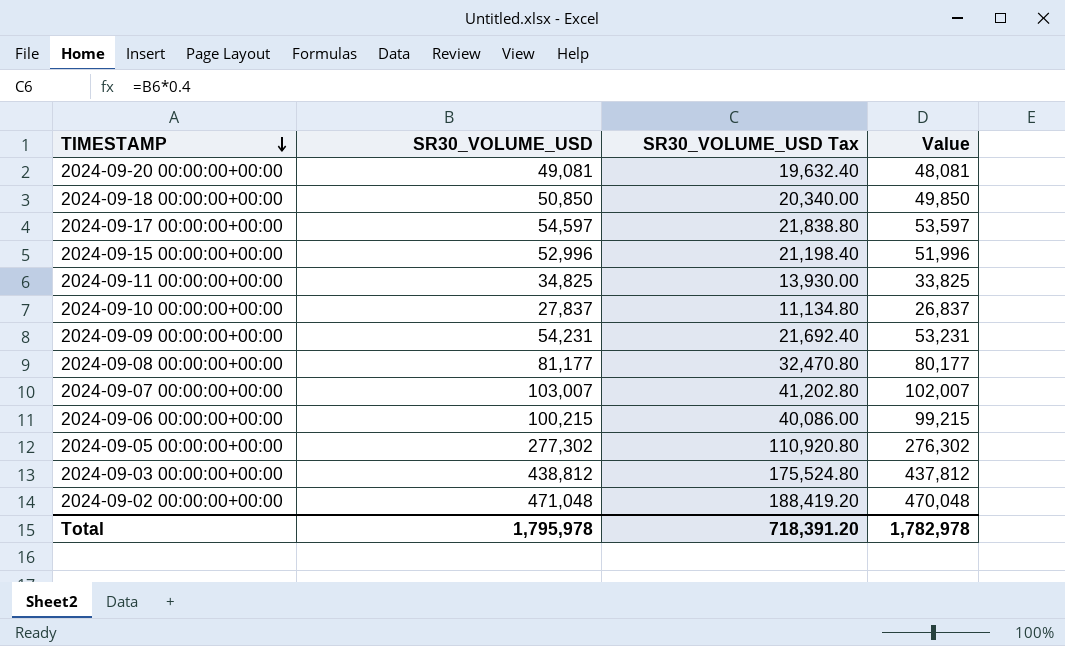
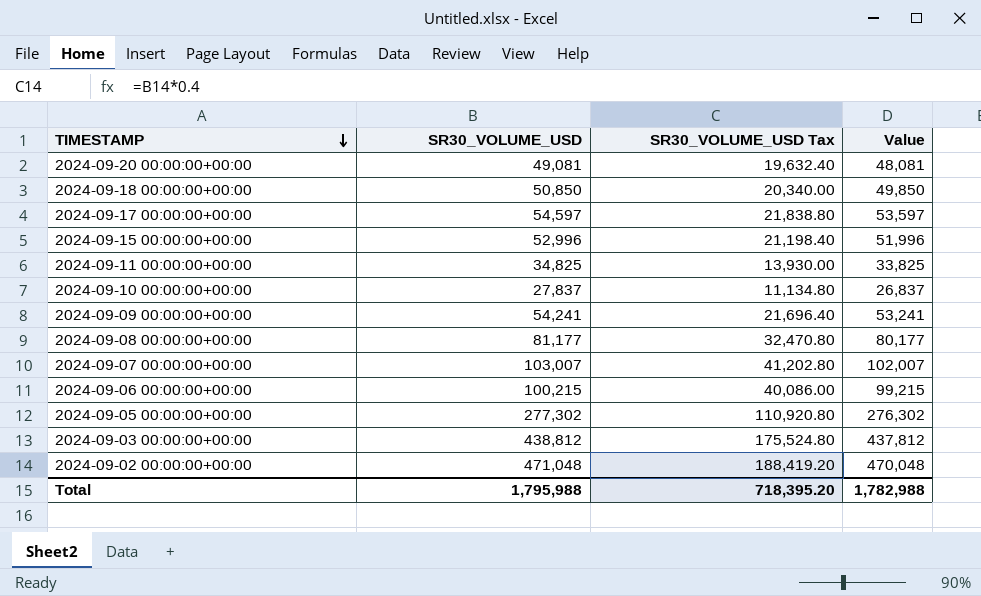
2024-09-09 00:00:00+00:00 | SR30_VOLUME_USD: 54,231 -> 54,241
2024-09-09 00:00:00+00:00 | SR30_VOLUME_USD Tax: 21,692.40 -> 21,696.40
2024-09-09 00:00:00+00:00 | Value: 53,231 -> 53,241
Total | SR30_VOLUME_USD: 1,795,978 -> 1,795,988
Total | SR30_VOLUME_USD Tax: 718,391.20 -> 718,395.20
Total | Value: 1,782,978 -> 1,782,988

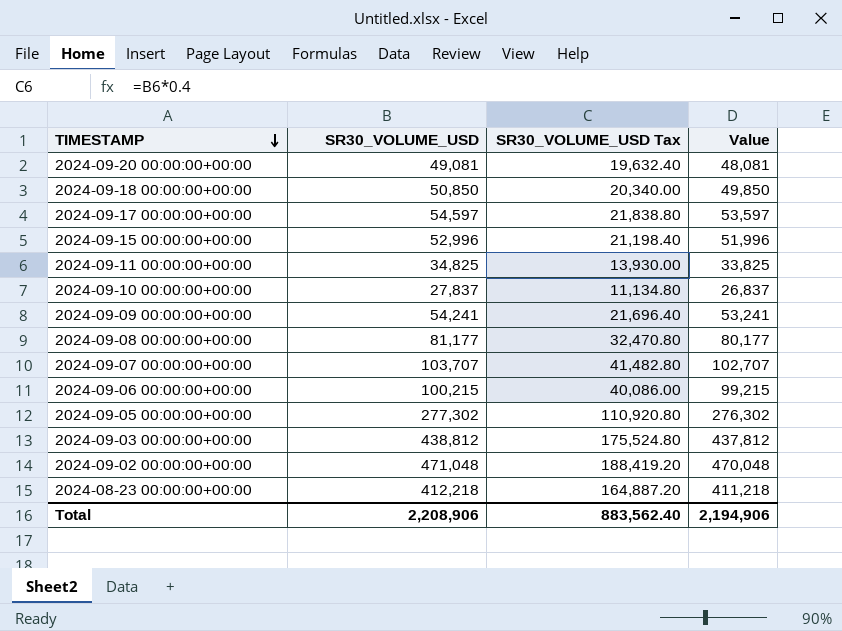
2024-09-07 00:00:00+00:00 | SR30_VOLUME_USD: 103,007 -> 103,707
2024-09-07 00:00:00+00:00 | SR30_VOLUME_USD Tax: 41,202.80 -> 41,482.80
2024-09-07 00:00:00+00:00 | Value: 102,007 -> 102,707
row 2024-08-23 00:00:00+00:00: none -> 412,218 | 164,887.20 | 411,218
Total | SR30_VOLUME_USD: 1,795,988 -> 2,208,906
Total | SR30_VOLUME_USD Tax: 718,395.20 -> 883,562.40
Total | Value: 1,782,988 -> 2,194,906

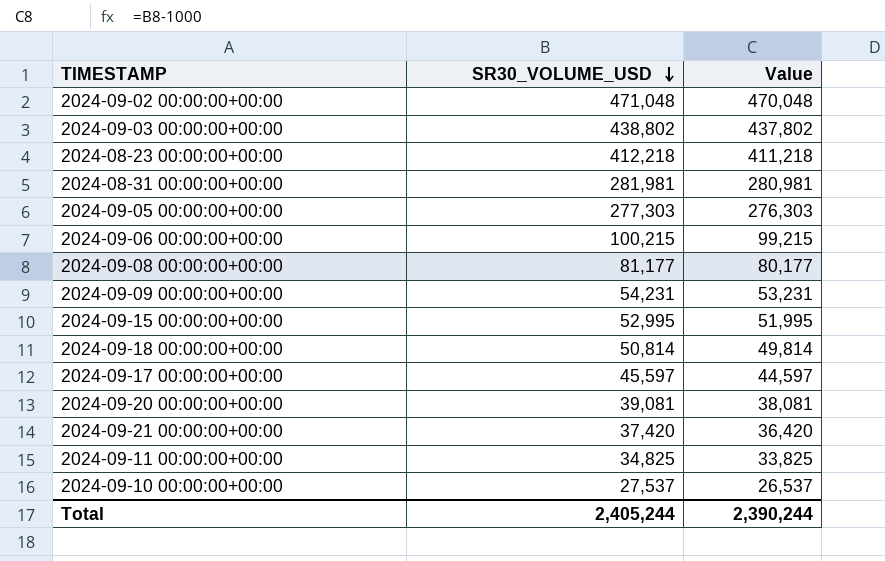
row order: TIMESTAMP descending -> SR30_VOLUME_USD descending
column SR30_VOLUME_USD Tax | formula: [SR30_VOLUME_USD] * 0.4 -> none
row 2024-09-07 00:00:00+00:00: 103,707 | 41,482.80 | 102,707 -> none
2024-09-03 00:00:00+00:00 | SR30_VOLUME_USD: 438,812 -> 438,802
2024-09-03 00:00:00+00:00 | Value: 437,812 -> 437,802
row 2024-08-31 00:00:00+00:00: none -> 281,981 | 280,981
2024-09-05 00:00:00+00:00 | SR30_VOLUME_USD: 277,302 -> 277,303
2024-09-05 00:00:00+00:00 | Value: 276,302 -> 276,303
2024-09-09 00:00:00+00:00 | SR30_VOLUME_USD: 54,241 -> 54,231
2024-09-09 00:00:00+00:00 | Value: 53,241 -> 53,231
2024-09-15 00:00:00+00:00 | SR30_VOLUME_USD: 52,996 -> 52,995
2024-09-15 00:00:00+00:00 | Value: 51,996 -> 51,995
2024-09-18 00:00:00+00:00 | SR30_VOLUME_USD: 50,850 -> 50,814
2024-09-18 00:00:00+00:00 | Value: 49,850 -> 49,814
2024-09-17 00:00:00+00:00 | SR30_VOLUME_USD: 54,597 -> 45,597
2024-09-17 00:00:00+00:00 | Value: 53,597 -> 44,597
2024-09-20 00:00:00+00:00 | SR30_VOLUME_USD: 49,081 -> 39,081
2024-09-20 00:00:00+00:00 | Value: 48,081 -> 38,081
row 2024-09-21 00:00:00+00:00: none -> 37,420 | 36,420
2024-09-10 00:00:00+00:00 | SR30_VOLUME_USD: 27,837 -> 27,537
2024-09-10 00:00:00+00:00 | Value: 26,837 -> 26,537
Total | SR30_VOLUME_USD: 2,208,906 -> 2,405,244
Total | Value: 2,194,906 -> 2,390,244

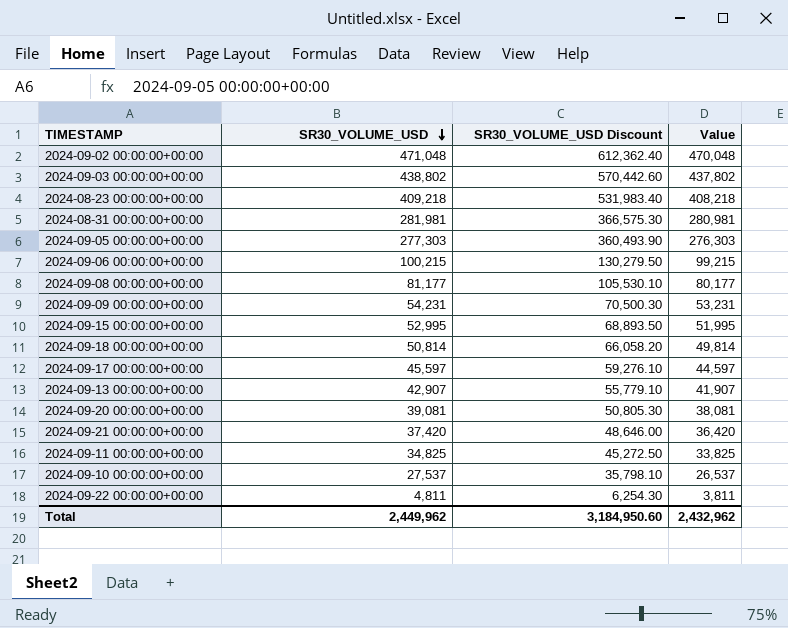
column SR30_VOLUME_USD Discount | formula: none -> [SR30_VOLUME_USD] * 1.3
2024-08-23 00:00:00+00:00 | SR30_VOLUME_USD: 412,218 -> 409,218
2024-08-23 00:00:00+00:00 | Value: 411,218 -> 408,218
row 2024-09-13 00:00:00+00:00: none -> 42,907 | 55,779.10 | 41,907
row 2024-09-22 00:00:00+00:00: none -> 4,811 | 6,254.30 | 3,811
Total | SR30_VOLUME_USD: 2,405,244 -> 2,449,962
Total | Value: 2,390,244 -> 2,432,962

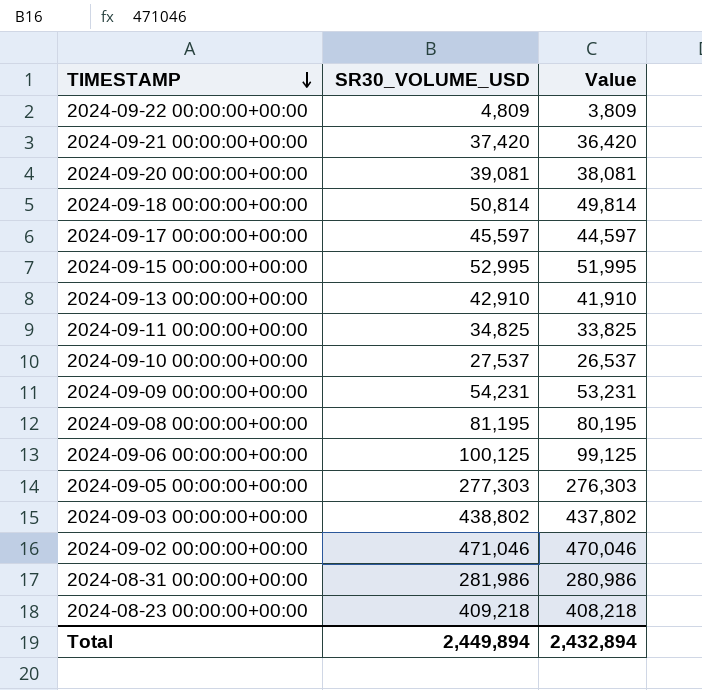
row order: SR30_VOLUME_USD descending -> TIMESTAMP descending
column SR30_VOLUME_USD Discount | formula: [SR30_VOLUME_USD] * 1.3 -> none
2024-09-22 00:00:00+00:00 | SR30_VOLUME_USD: 4,811 -> 4,809
2024-09-22 00:00:00+00:00 | Value: 3,811 -> 3,809
2024-09-13 00:00:00+00:00 | SR30_VOLUME_USD: 42,907 -> 42,910
2024-09-13 00:00:00+00:00 | Value: 41,907 -> 41,910
2024-09-08 00:00:00+00:00 | SR30_VOLUME_USD: 81,177 -> 81,195
2024-09-08 00:00:00+00:00 | Value: 80,177 -> 80,195
2024-09-06 00:00:00+00:00 | SR30_VOLUME_USD: 100,215 -> 100,125
2024-09-06 00:00:00+00:00 | Value: 99,215 -> 99,125
2024-09-02 00:00:00+00:00 | SR30_VOLUME_USD: 471,048 -> 471,046
2024-09-02 00:00:00+00:00 | Value: 470,048 -> 470,046
2024-08-31 00:00:00+00:00 | SR30_VOLUME_USD: 281,981 -> 281,986
2024-08-31 00:00:00+00:00 | Value: 280,981 -> 280,986
Total | SR30_VOLUME_USD: 2,449,962 -> 2,449,894
Total | Value: 2,432,962 -> 2,432,894

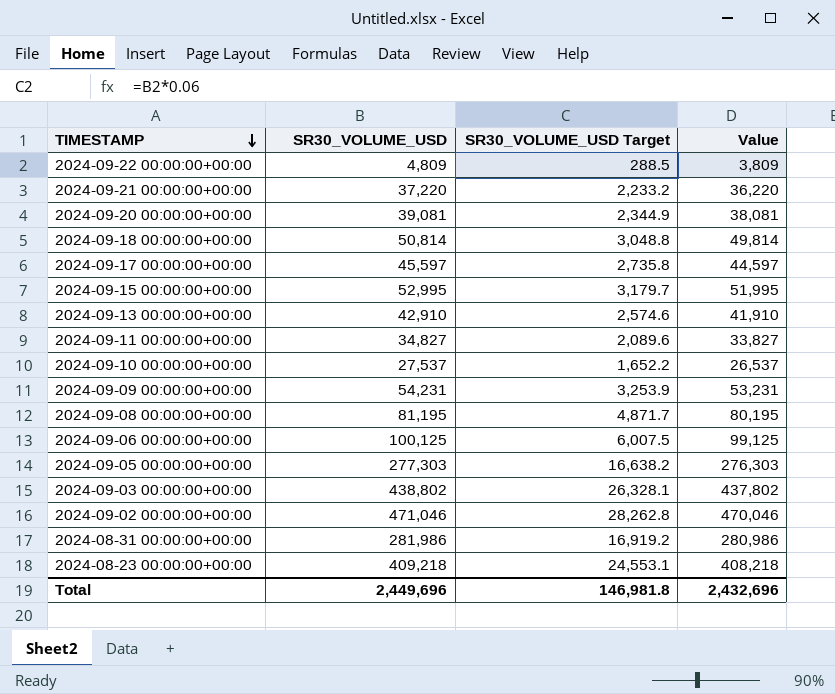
column SR30_VOLUME_USD Target | formula: none -> [SR30_VOLUME_USD] * 0.06
2024-09-21 00:00:00+00:00 | SR30_VOLUME_USD: 37,420 -> 37,220
2024-09-21 00:00:00+00:00 | Value: 36,420 -> 36,220
2024-09-11 00:00:00+00:00 | SR30_VOLUME_USD: 34,825 -> 34,827
2024-09-11 00:00:00+00:00 | Value: 33,825 -> 33,827
Total | SR30_VOLUME_USD: 2,449,894 -> 2,449,696
Total | Value: 2,432,894 -> 2,432,696

